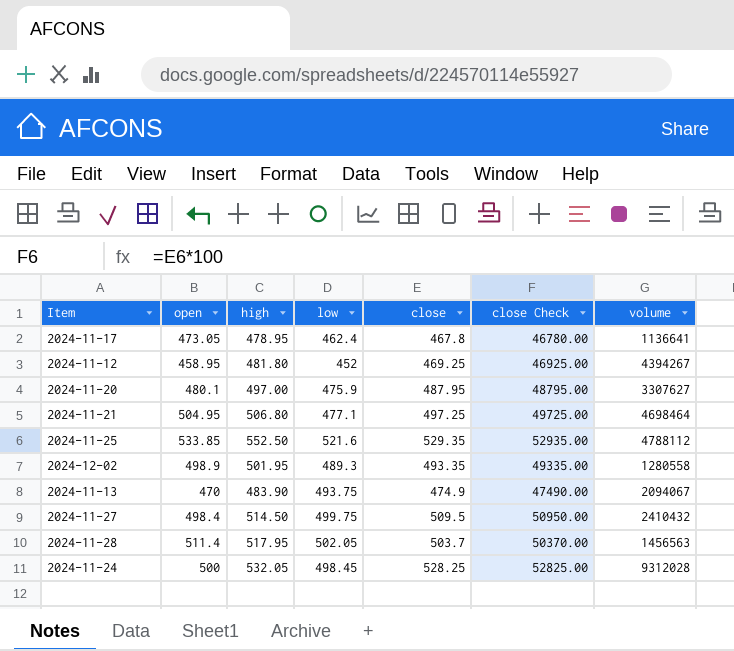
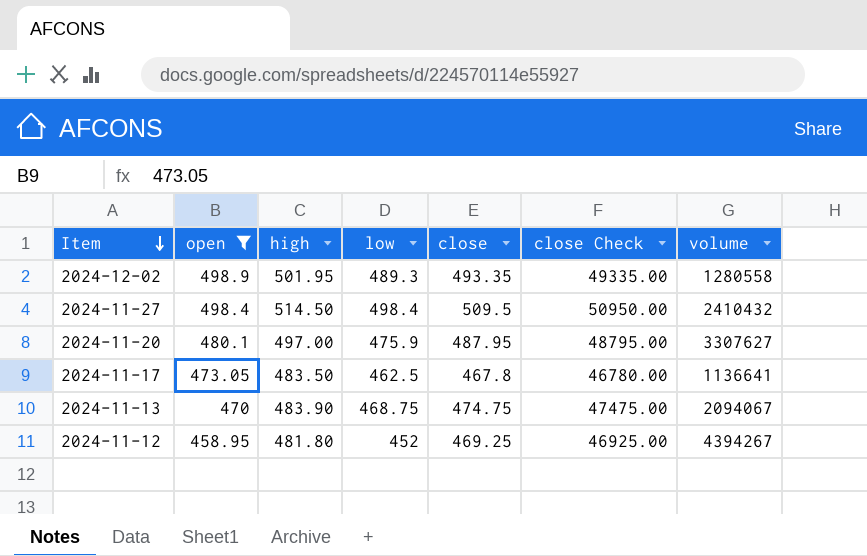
filter: none -> open <= 498.9
row order: none -> Item descending
2024-11-27 | low: 499.75 -> 498.4
2024-11-17 | high: 478.95 -> 483.50
2024-11-17 | low: 462.4 -> 462.5
2024-11-13 | low: 493.75 -> 468.75
2024-11-13 | close: 474.9 -> 474.75
2024-11-13 | close Check: 47490.00 -> 47475.00

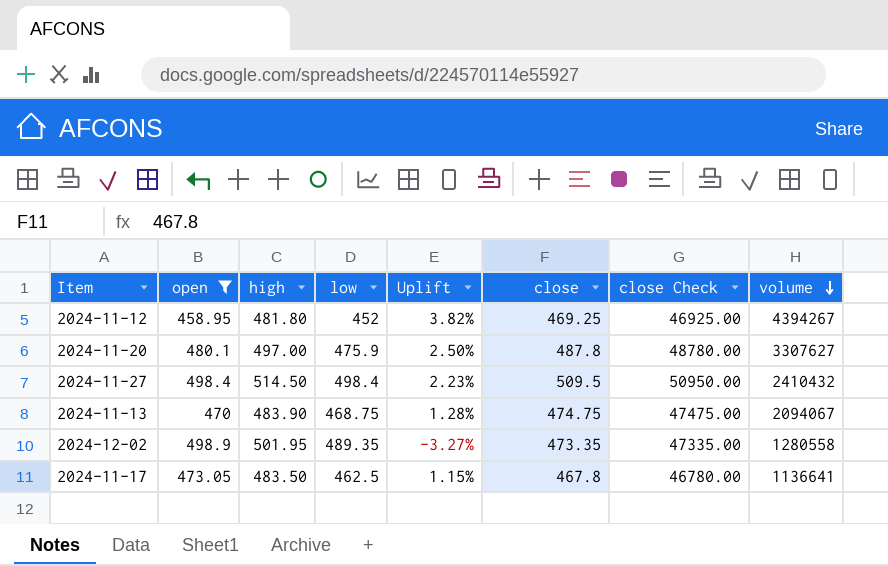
row order: Item descending -> volume descending
column Uplift | formula: none -> ([close] - [low]) / [low]
2024-11-20 | close: 487.95 -> 487.8
2024-11-20 | close Check: 48795.00 -> 48780.00
2024-12-02 | low: 489.3 -> 489.35
2024-12-02 | close: 493.35 -> 473.35
2024-12-02 | close Check: 49335.00 -> 47335.00

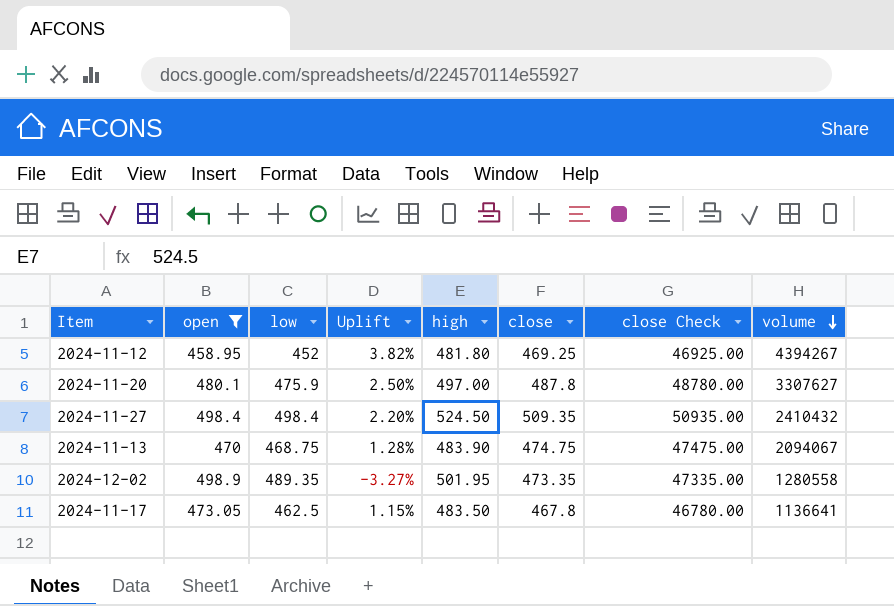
column high | position: 3 -> 5
2024-11-27 | Uplift: 2.23% -> 2.20%
2024-11-27 | high: 514.50 -> 524.50
2024-11-27 | close: 509.5 -> 509.35
2024-11-27 | close Check: 50950.00 -> 50935.00

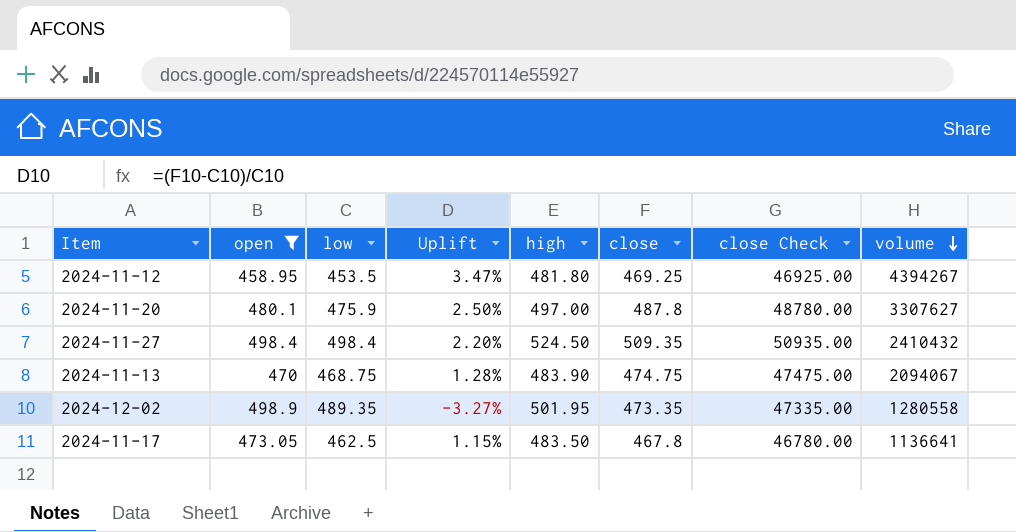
2024-11-12 | low: 452 -> 453.5
2024-11-12 | Uplift: 3.82% -> 3.47%

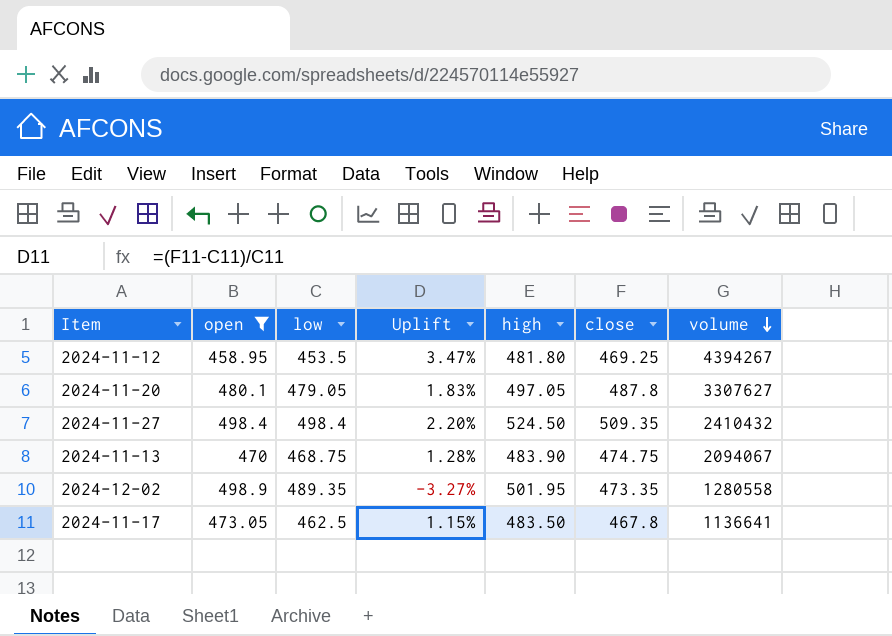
column close Check | formula: [close] * 100 -> none
2024-11-20 | low: 475.9 -> 479.05
2024-11-20 | Uplift: 2.50% -> 1.83%
2024-11-20 | high: 497.00 -> 497.05

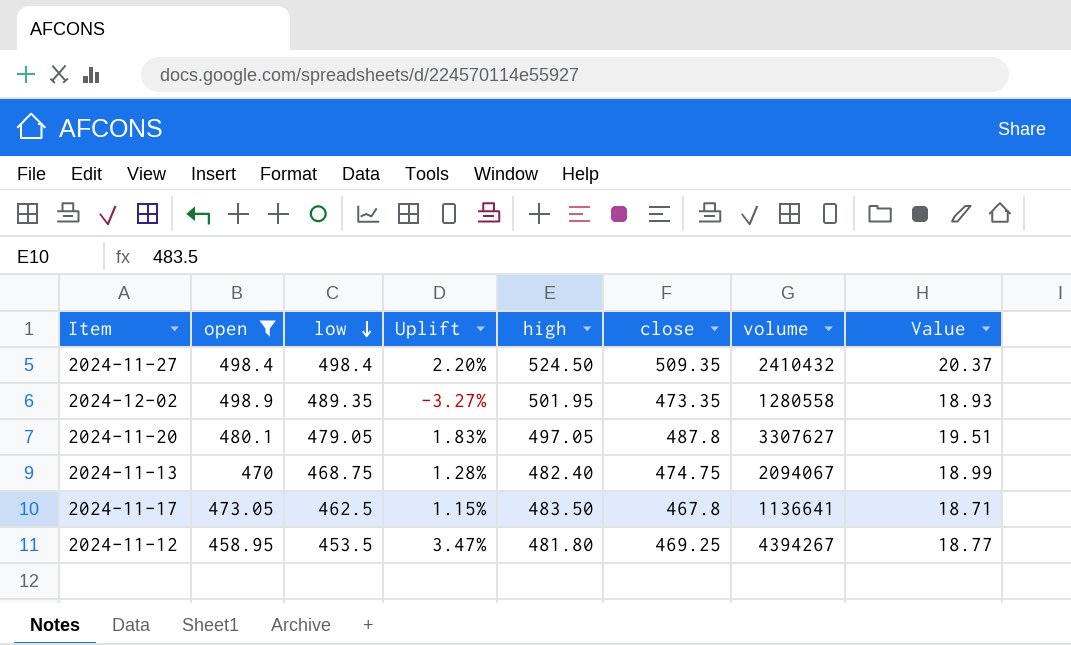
row order: volume descending -> low descending
column Value | formula: none -> [close] * 0.04
2024-11-13 | high: 483.90 -> 482.40

